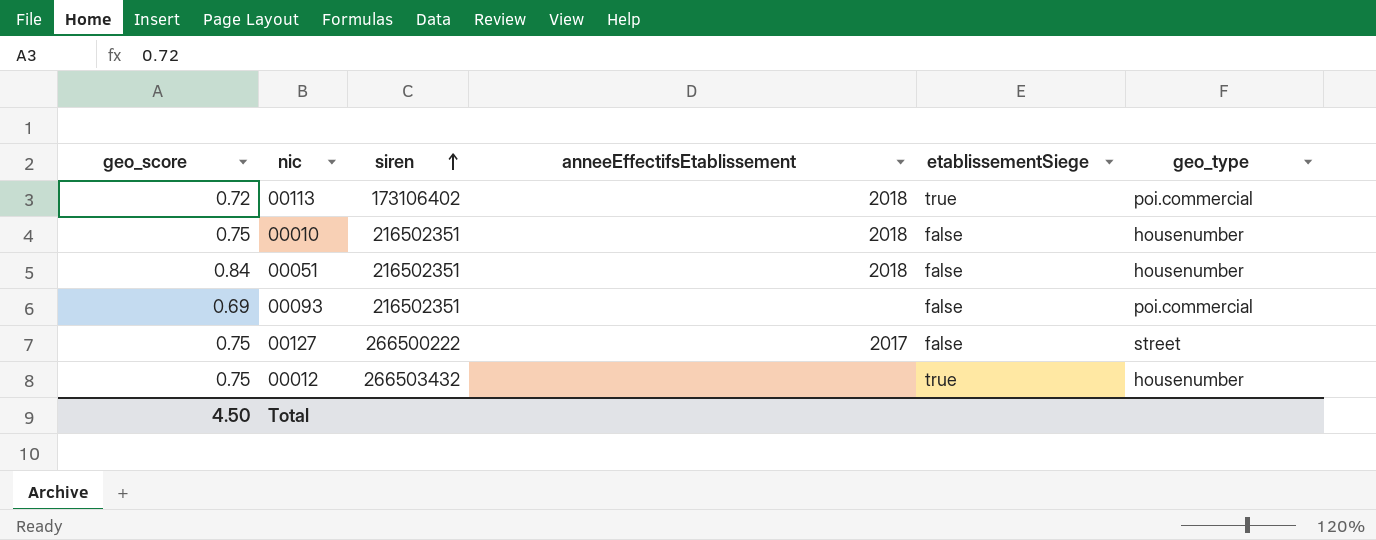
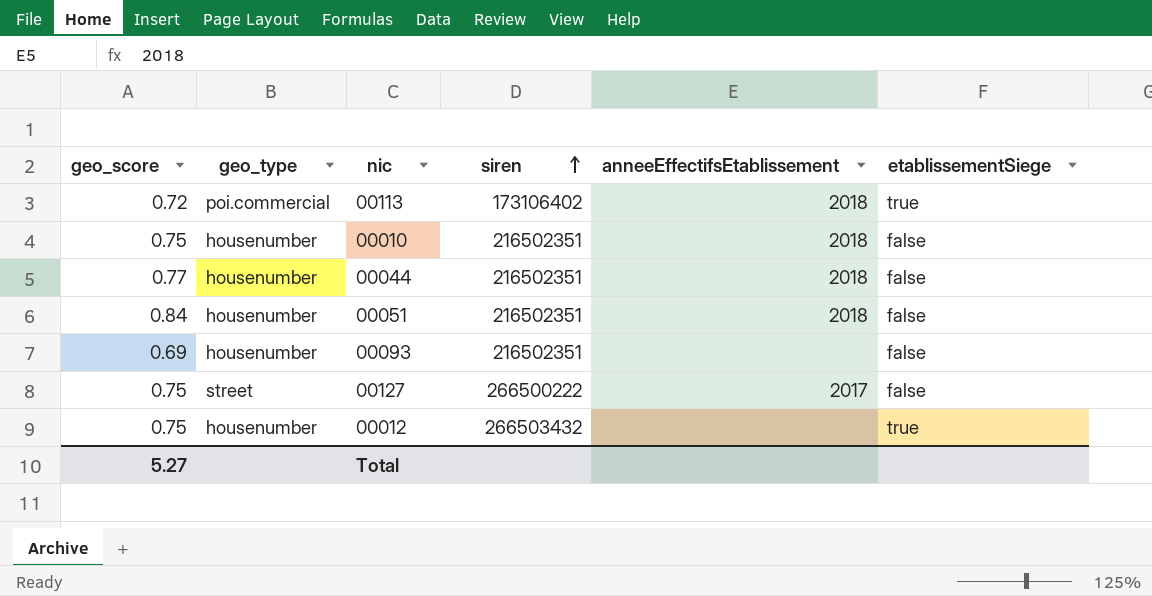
column geo_type | position: 6 -> 2
row 00044: none -> 0.77 | housenumber | 216502351 | 2018 | false
00093 | geo_type: poi.commercial -> housenumber
Total | geo_score: 4.50 -> 5.27

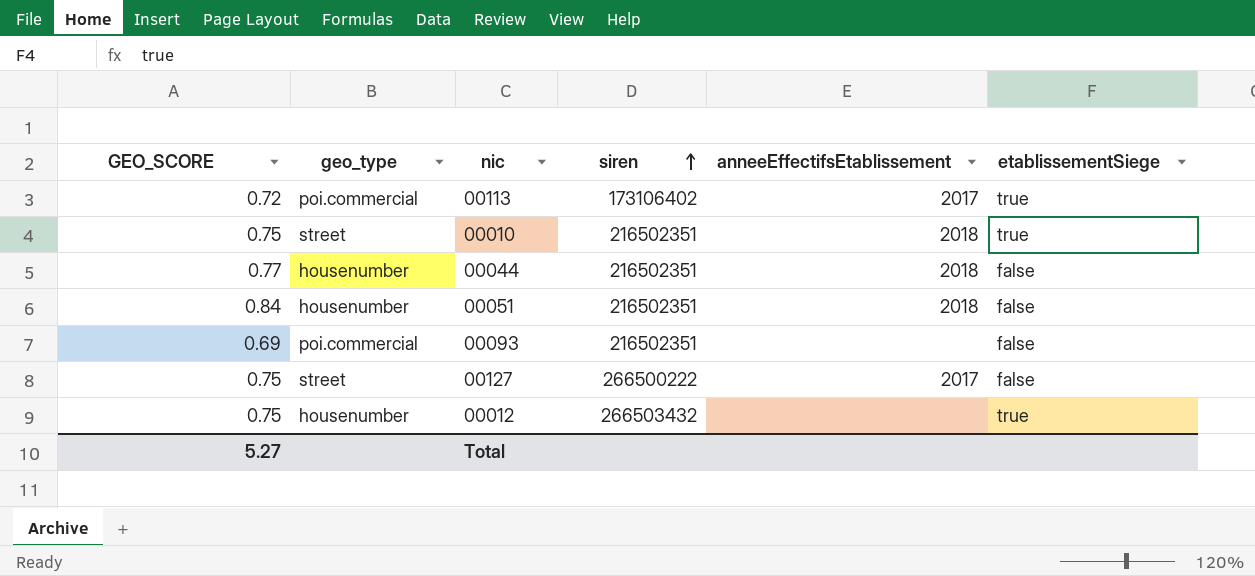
column name: geo_score -> GEO_SCORE
00113 | anneeEffectifsEtablissement: 2018 -> 2017
00010 | geo_type: housenumber -> street
00010 | etablissementSiege: false -> true
00093 | geo_type: housenumber -> poi.commercial

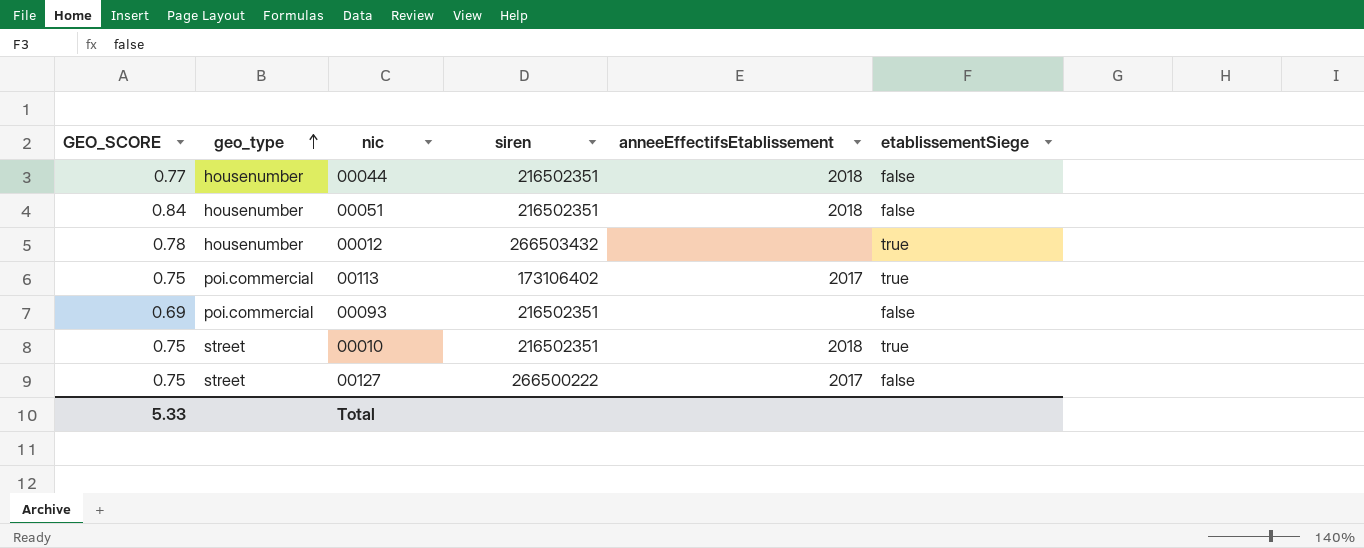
row order: siren ascending -> geo_type ascending
00012 | GEO_SCORE: 0.75 -> 0.78
00113 | GEO_SCORE: 0.72 -> 0.75
Total | GEO_SCORE: 5.27 -> 5.33

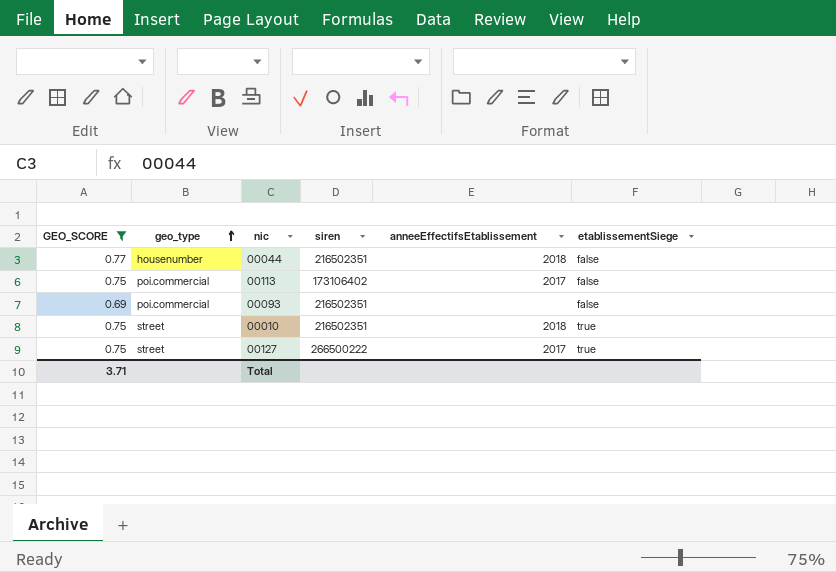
filter: none -> GEO_SCORE <= 0.77
00113 | etablissementSiege: true -> false
00127 | etablissementSiege: false -> true
Total | GEO_SCORE: 5.33 -> 3.71

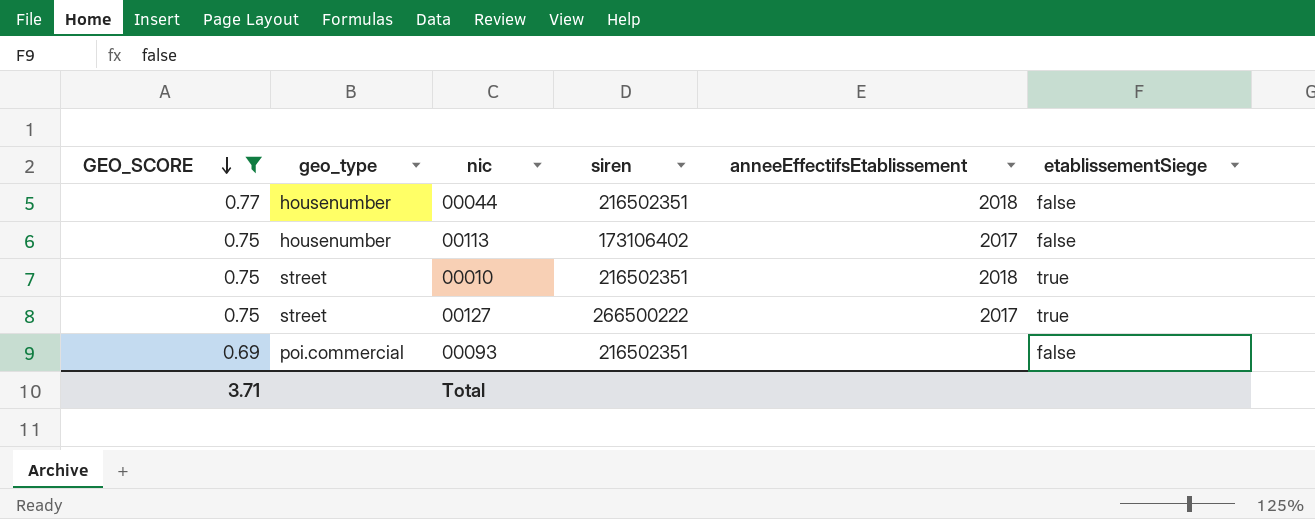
row order: geo_type ascending -> GEO_SCORE descending
00113 | geo_type: poi.commercial -> housenumber

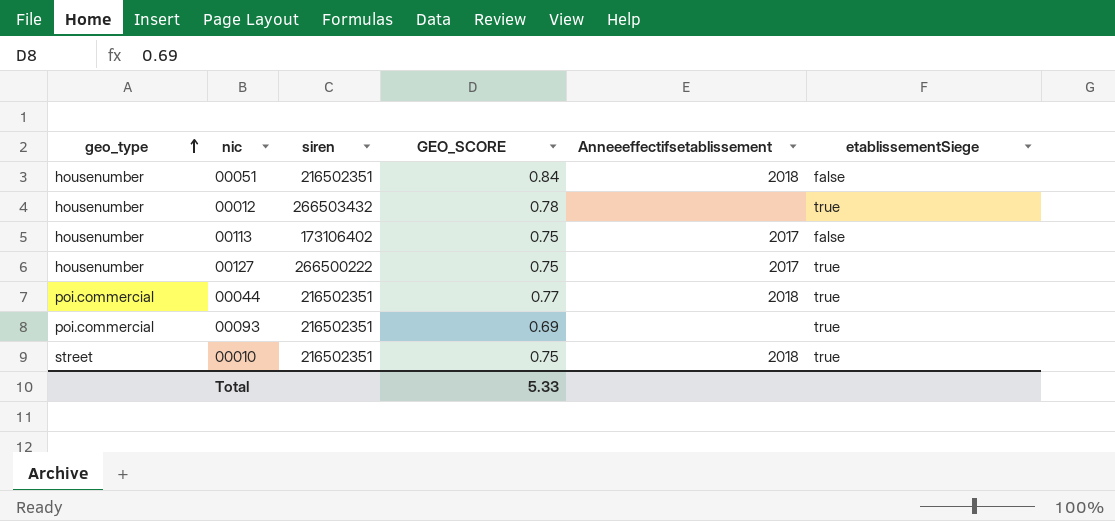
filter: GEO_SCORE <= 0.77 -> none
row order: GEO_SCORE descending -> geo_type ascending
column GEO_SCORE | position: 1 -> 4
column name: anneeEffectifsEtablissement -> Anneeeffectifsetablissement
00127 | geo_type: street -> housenumber
00044 | geo_type: housenumber -> poi.commercial
00044 | etablissementSiege: false -> true
00093 | etablissementSiege: false -> true
Total | GEO_SCORE: 3.71 -> 5.33

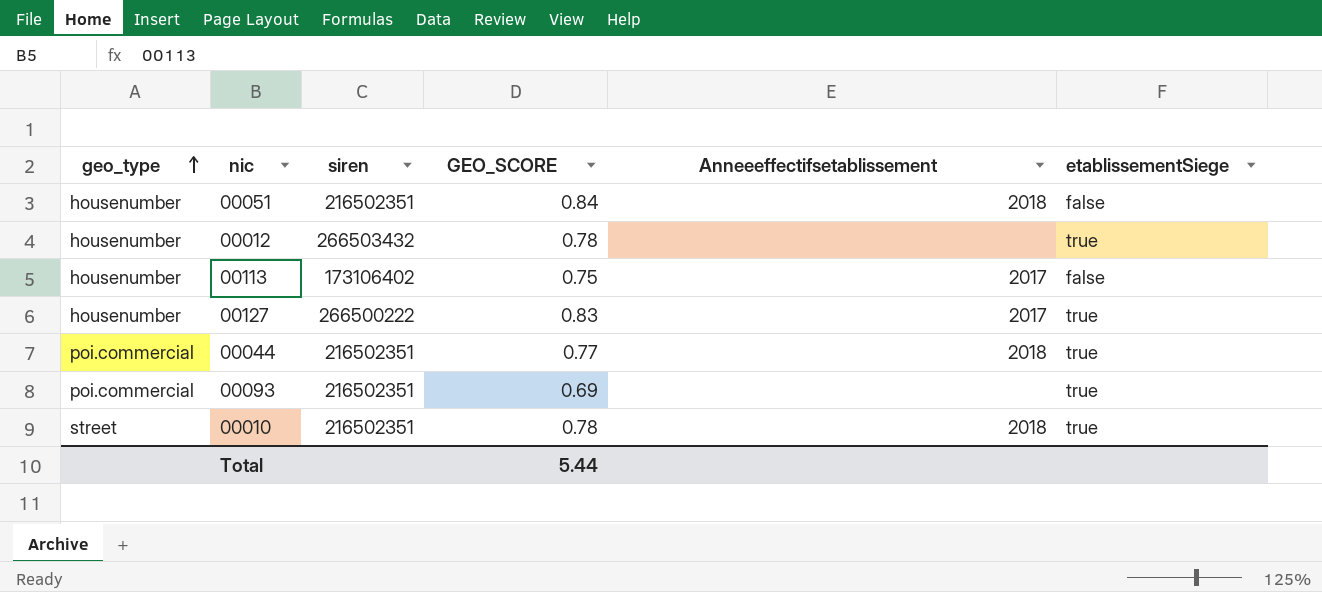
00127 | GEO_SCORE: 0.75 -> 0.83
00010 | GEO_SCORE: 0.75 -> 0.78
Total | GEO_SCORE: 5.33 -> 5.44

